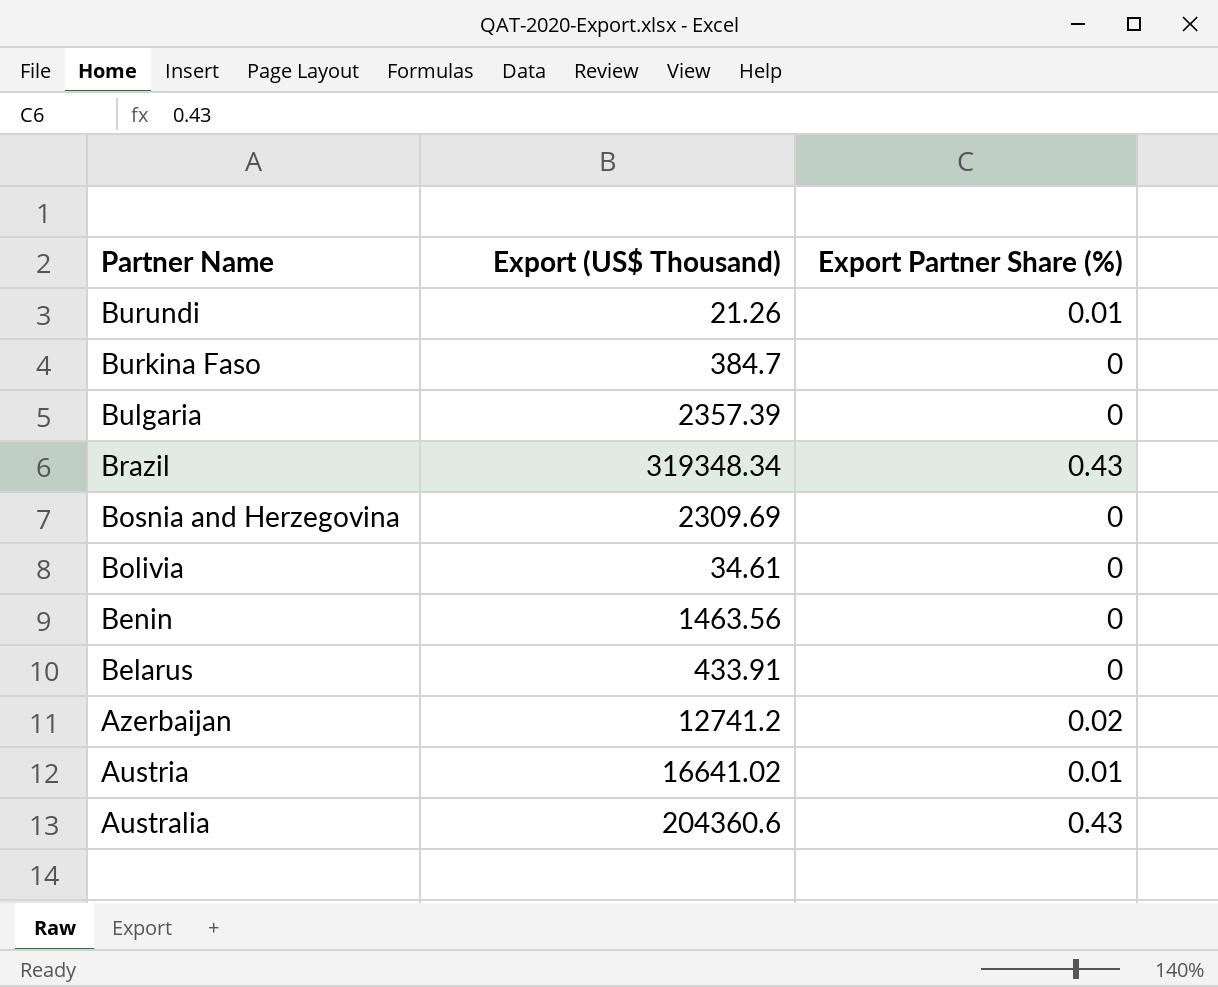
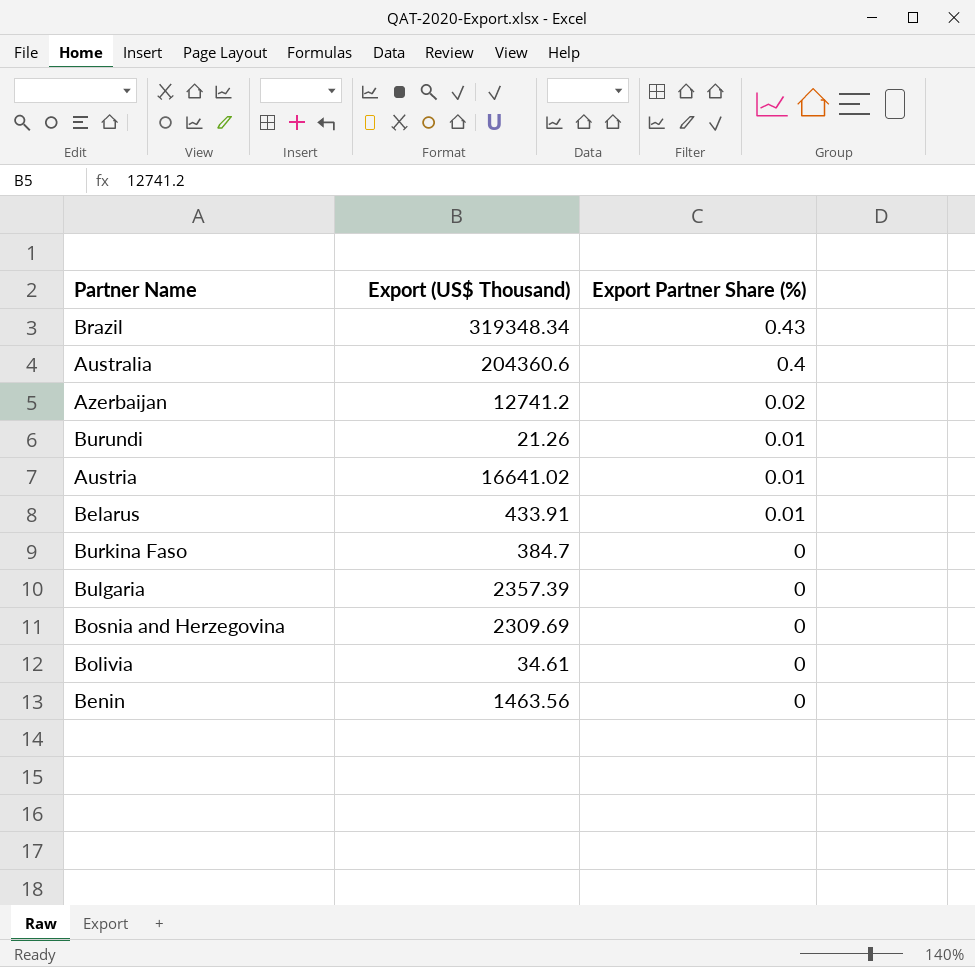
row order: Partner Name descending -> Export Partner Share (%) descending
Australia | Export Partner Share (%): 0.43 -> 0.4
Belarus | Export Partner Share (%): 0 -> 0.01

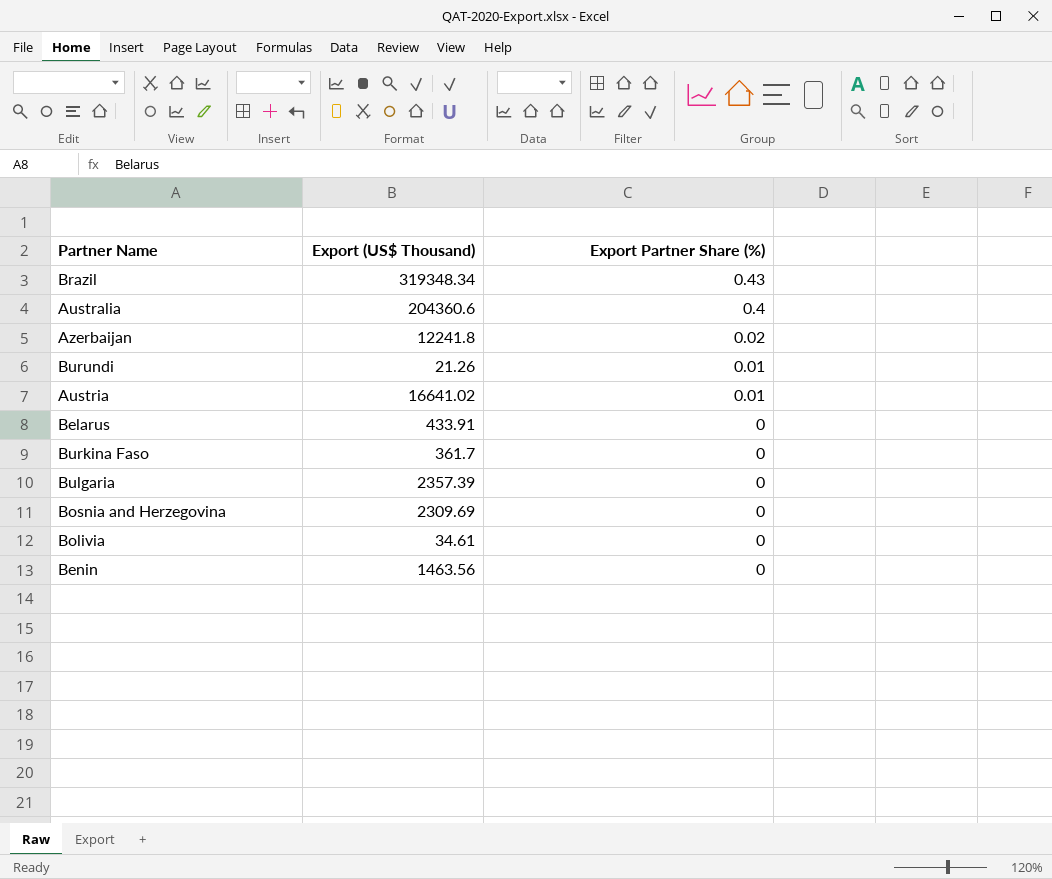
Azerbaijan | Export (US$ Thousand): 12741.2 -> 12241.8
Belarus | Export Partner Share (%): 0.01 -> 0
Burkina Faso | Export (US$ Thousand): 384.7 -> 361.7

